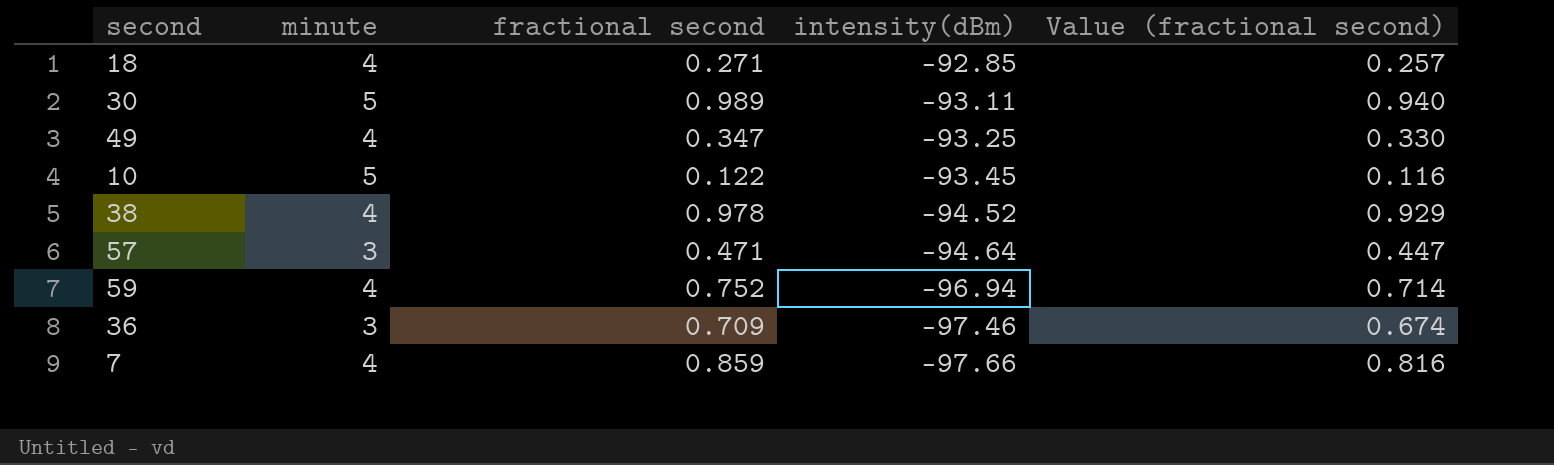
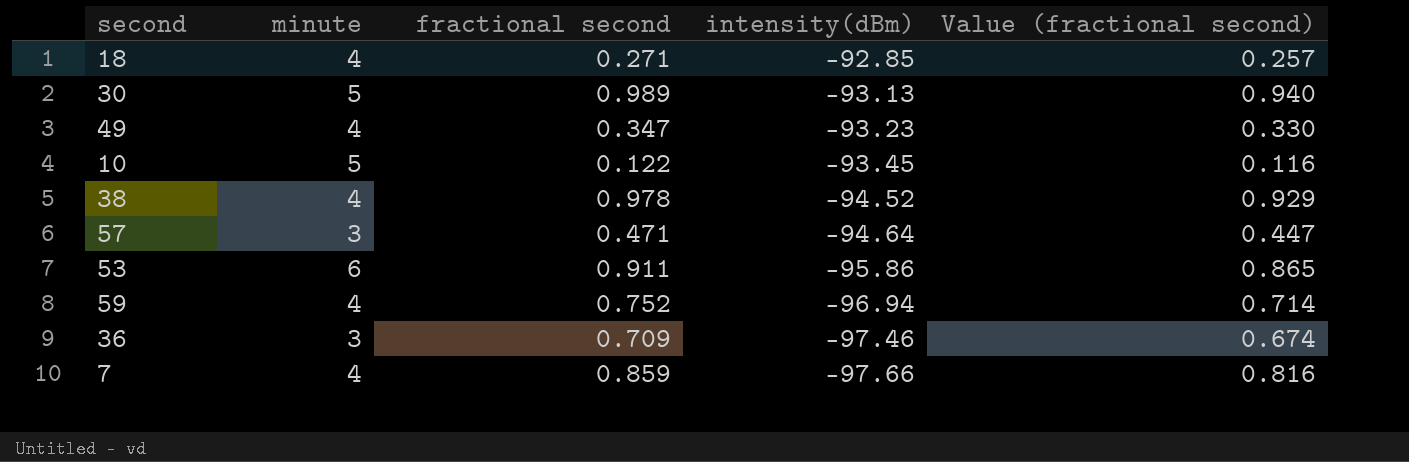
30 | intensity(dBm): -93.11 -> -93.13
49 | intensity(dBm): -93.25 -> -93.23
row 53: none -> 6 | 0.911 | -95.86 | 0.865

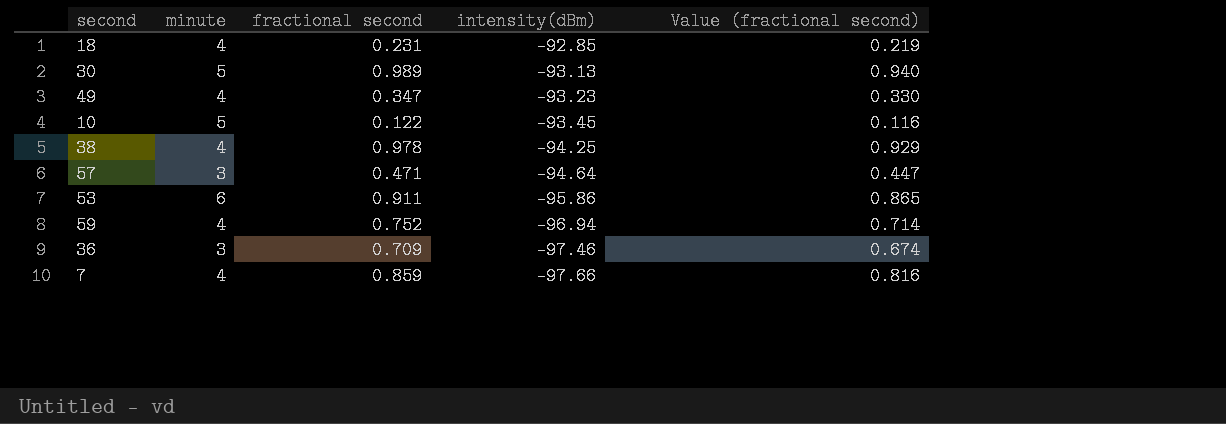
18 | fractional second: 0.271 -> 0.231
18 | Value (fractional second): 0.257 -> 0.219
38 | intensity(dBm): -94.52 -> -94.25

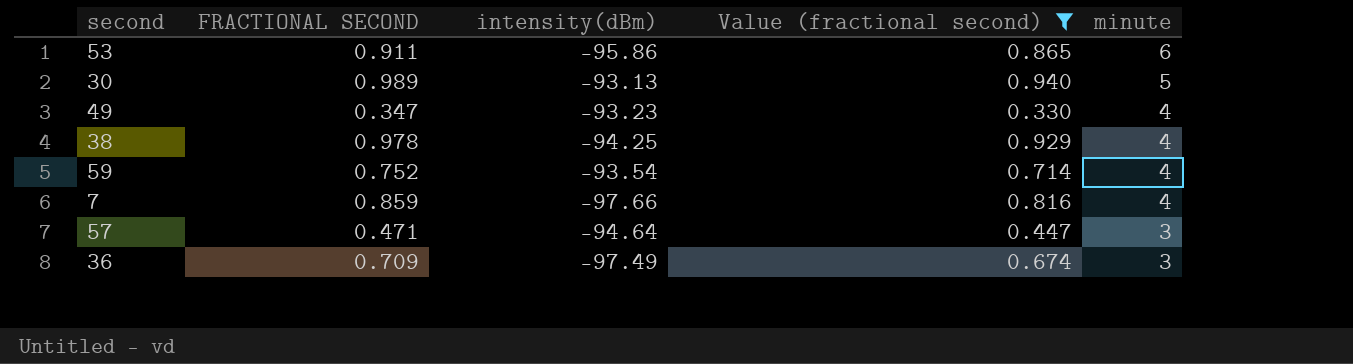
filter: none -> Value (fractional second) >= 0.330
row order: intensity(dBm) descending -> minute descending
column name: fractional second -> FRACTIONAL SECOND
column minute | position: 2 -> 5
59 | intensity(dBm): -96.94 -> -93.54
36 | intensity(dBm): -97.46 -> -97.49

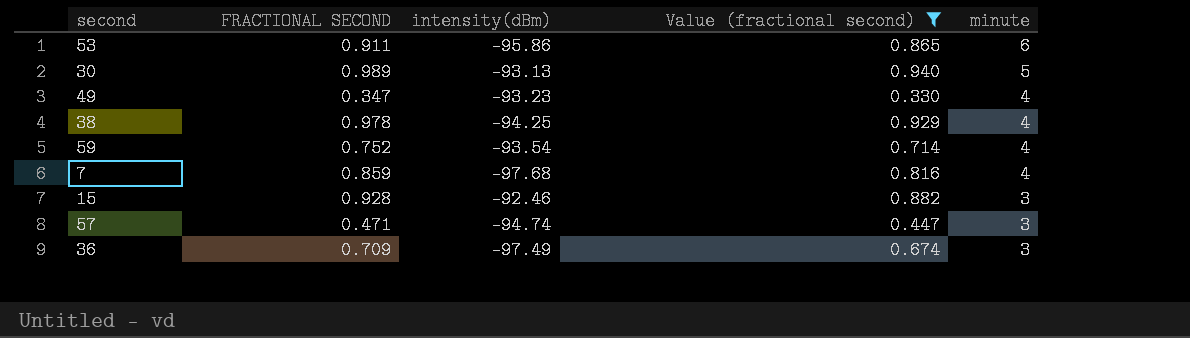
7 | intensity(dBm): -97.66 -> -97.68
row 15: none -> 0.928 | -92.46 | 0.882 | 3
57 | intensity(dBm): -94.64 -> -94.74

